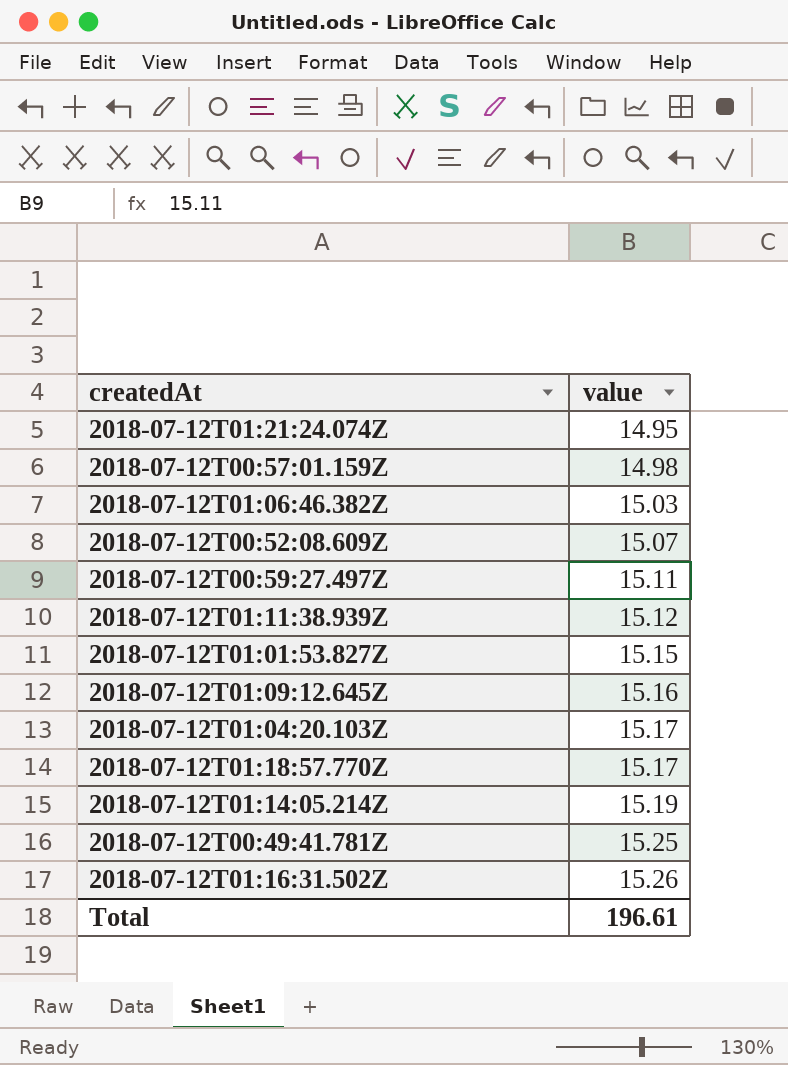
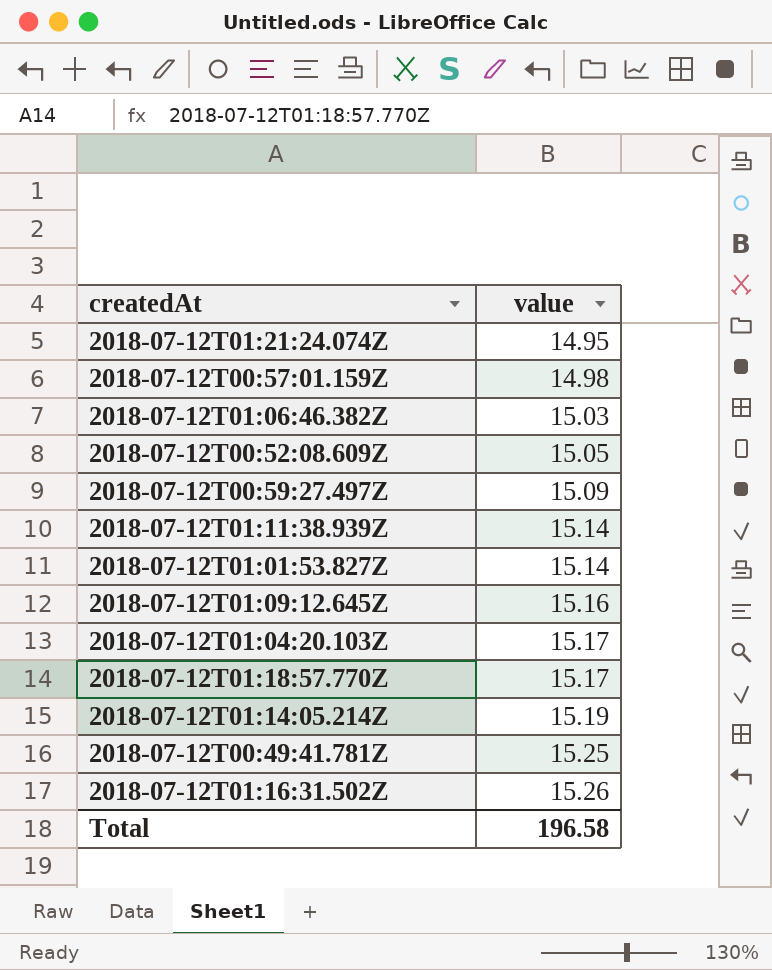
2018-07-12T00:52:08.609Z | value: 15.07 -> 15.05
2018-07-12T00:59:27.497Z | value: 15.11 -> 15.09
2018-07-12T01:11:38.939Z | value: 15.12 -> 15.14
2018-07-12T01:01:53.827Z | value: 15.15 -> 15.14
Total | value: 196.61 -> 196.58

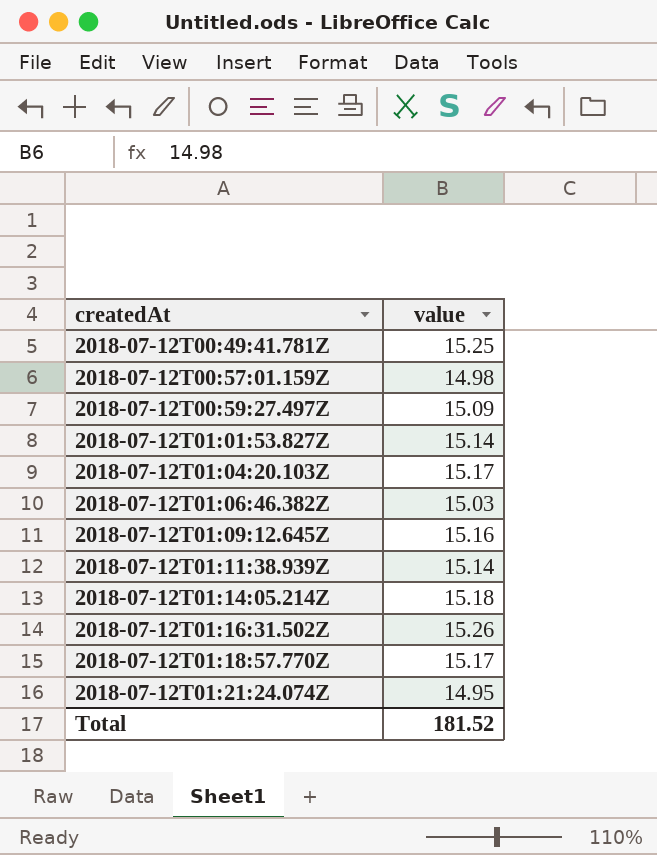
row order: value ascending -> createdAt ascending
row 2018-07-12T00:52:08.609Z: 15.05 -> none
2018-07-12T01:14:05.214Z | value: 15.19 -> 15.18
Total | value: 196.58 -> 181.52

